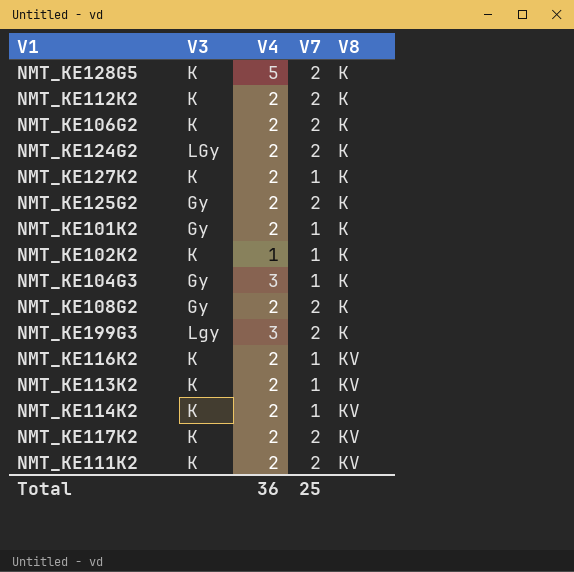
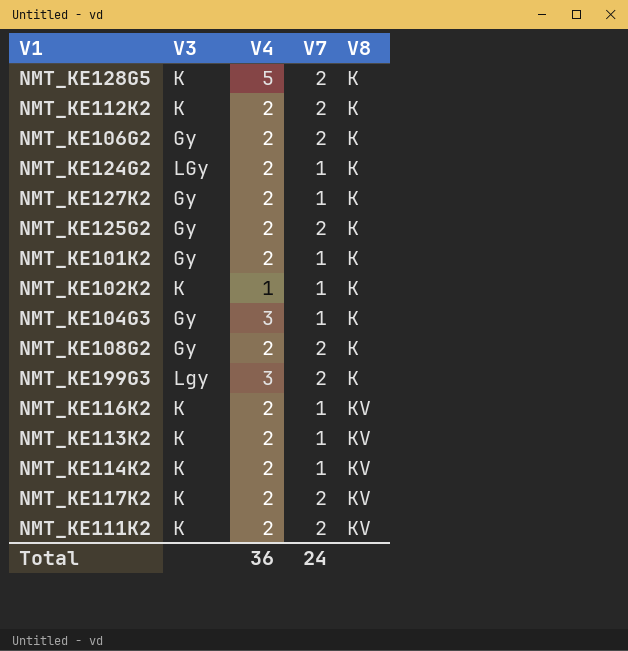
NMT_KE106G2 | V3: K -> Gy
NMT_KE124G2 | V7: 2 -> 1
NMT_KE127K2 | V3: K -> Gy
Total | V7: 25 -> 24

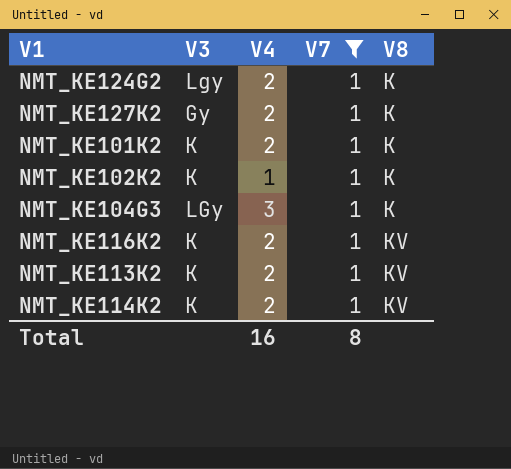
filter: none -> V7 = 1
NMT_KE124G2 | V3: LGy -> Lgy
NMT_KE101K2 | V3: Gy -> K
NMT_KE104G3 | V3: Gy -> LGy
Total | V4: 36 -> 16
Total | V7: 24 -> 8

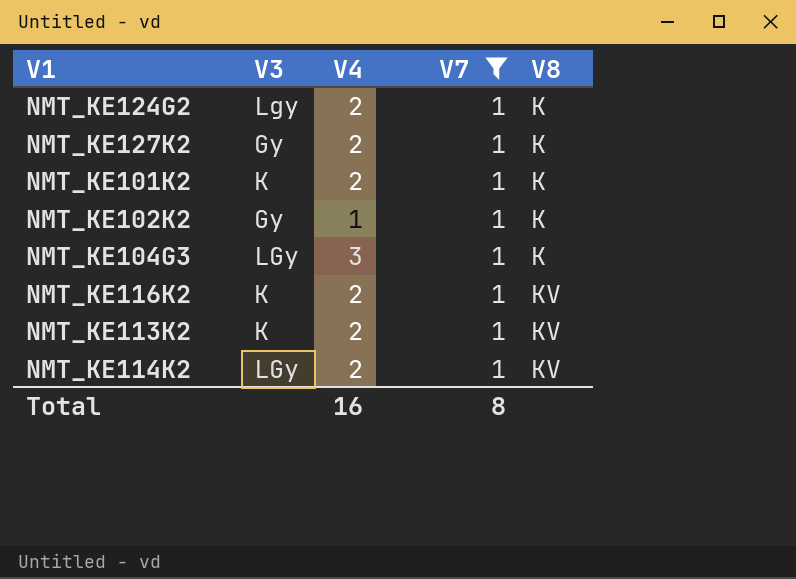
NMT_KE102K2 | V3: K -> Gy
NMT_KE114K2 | V3: K -> LGy

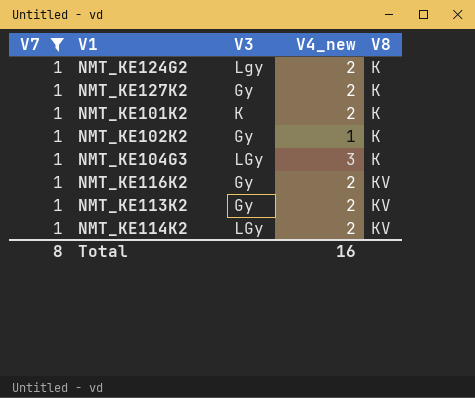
column V7 | position: 4 -> 1
column name: V4 -> V4_new
NMT_KE116K2 | V3: K -> Gy
NMT_KE113K2 | V3: K -> Gy

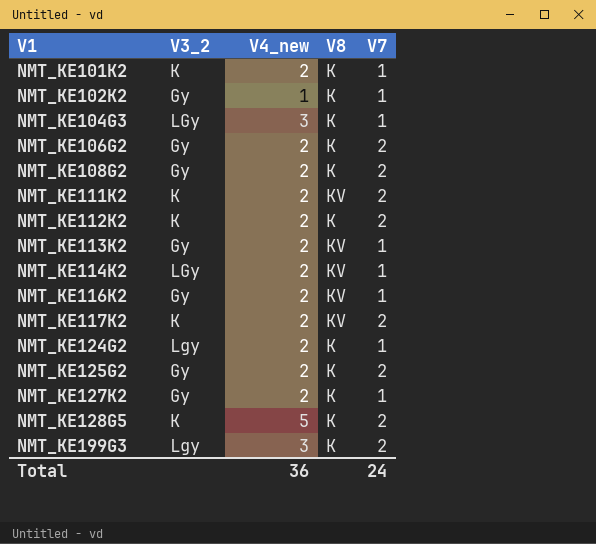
filter: V7 = 1 -> none
row order: V8 ascending -> V1 ascending
column name: V3 -> V3_2
column V7 | position: 1 -> 5
Total | V4_new: 16 -> 36
Total | V7: 8 -> 24

